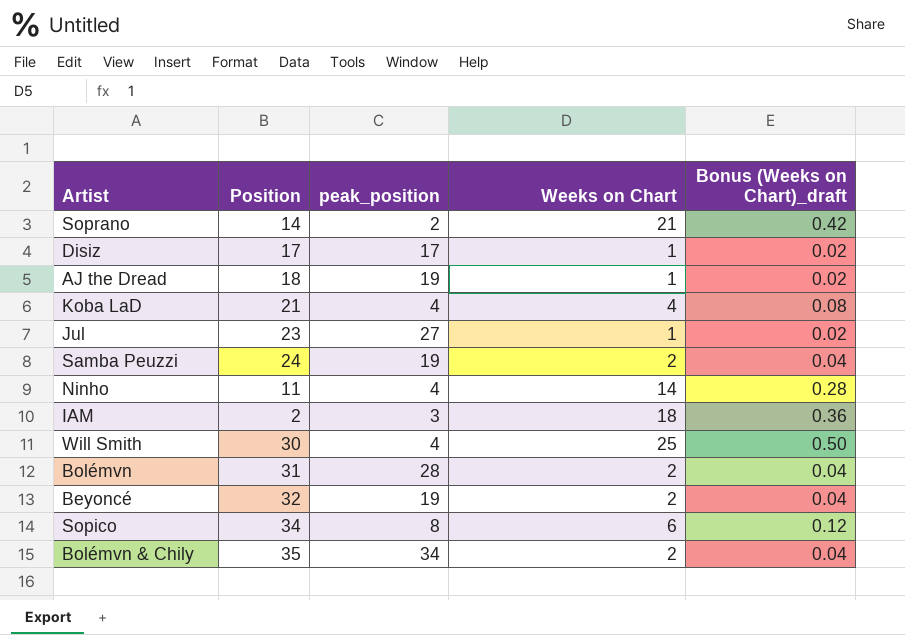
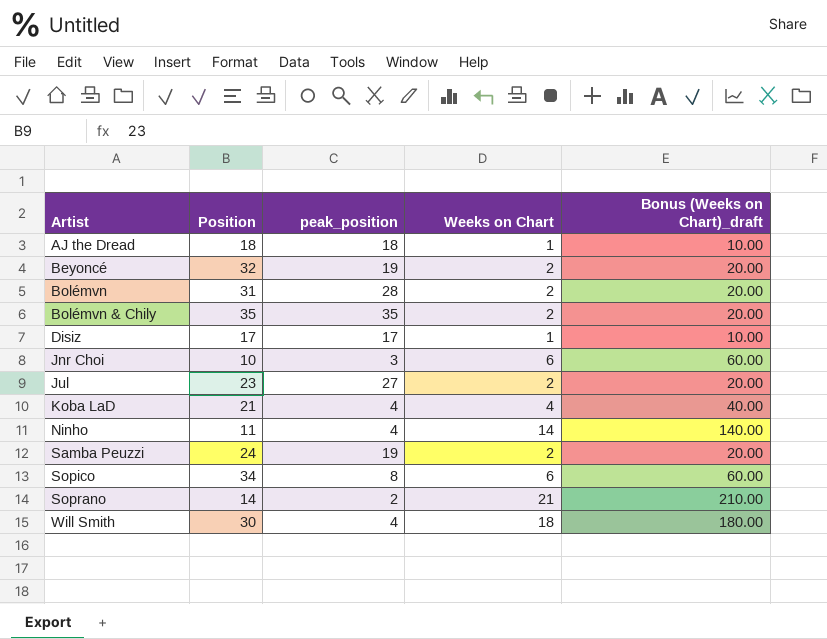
row order: none -> Artist ascending
column Bonus (Weeks on Chart)_draft | formula: [Weeks on Chart] * 0.02 -> [Weeks on Chart] * 10
row IAM: 2 | 3 | 18 | 0.36 -> none
AJ the Dread | peak_position: 19 -> 18
Bolémvn & Chily | peak_position: 34 -> 35
row Jnr Choi: none -> 10 | 3 | 6 | 60.00
Jul | Weeks on Chart: 1 -> 2
Will Smith | Weeks on Chart: 25 -> 18

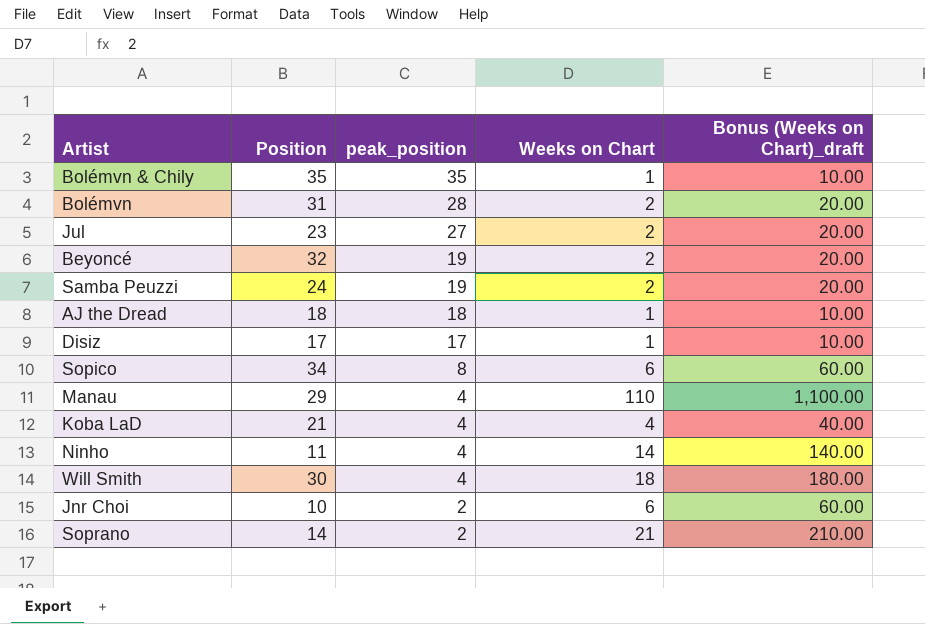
row order: Artist ascending -> peak_position descending
Bolémvn & Chily | Weeks on Chart: 2 -> 1
Bolémvn & Chily | Bonus (Weeks on Chart)_draft: 20.00 -> 10.00
row Manau: none -> 29 | 4 | 110 | 1,100.00
Jnr Choi | peak_position: 3 -> 2

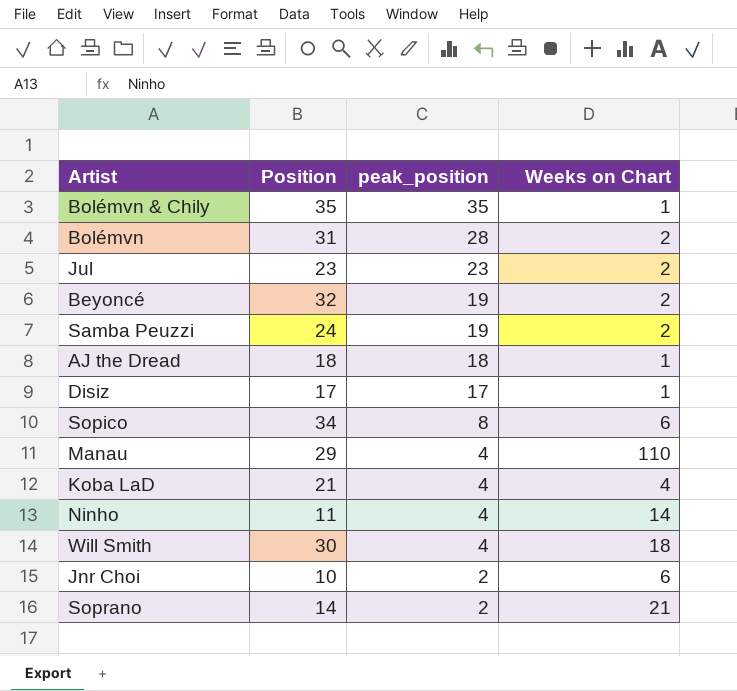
column Bonus (Weeks on Chart)_draft | formula: [Weeks on Chart] * 10 -> none
Jul | peak_position: 27 -> 23

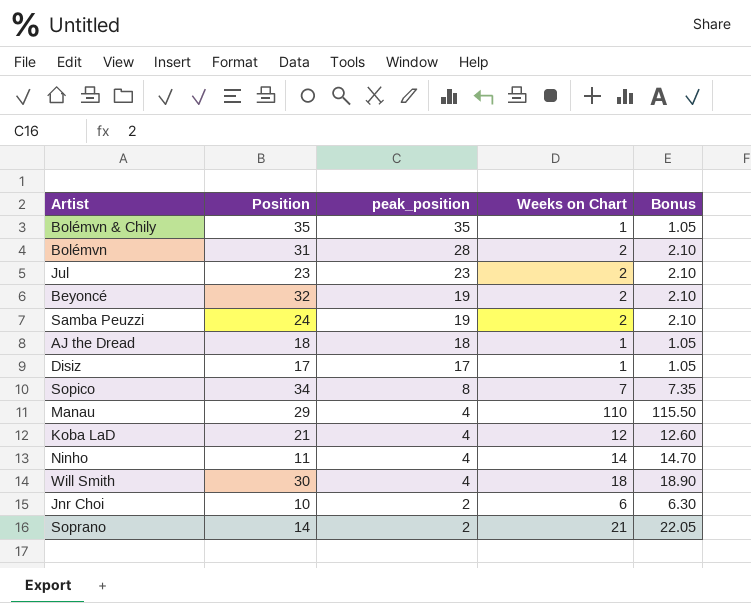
column Bonus | formula: none -> [Weeks on Chart] * 1.05
Sopico | Weeks on Chart: 6 -> 7
Koba LaD | Weeks on Chart: 4 -> 12

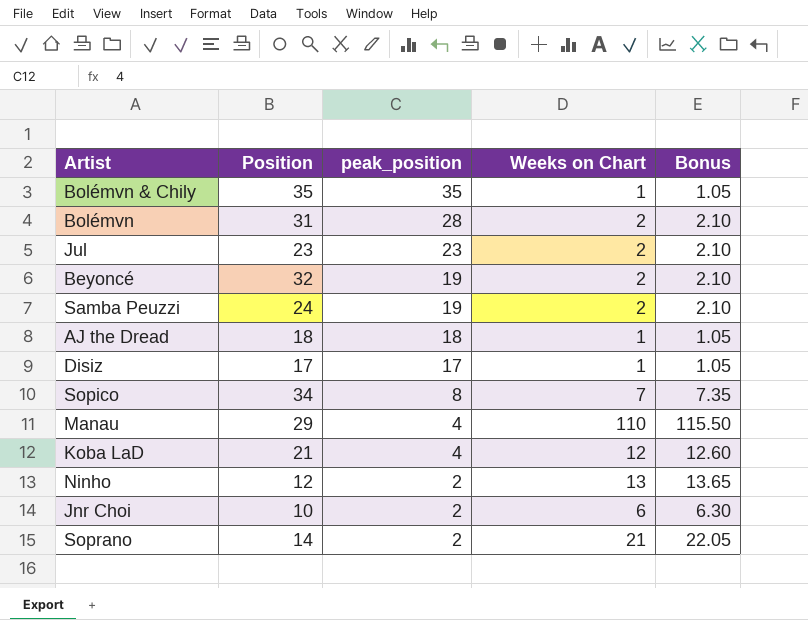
row Will Smith: 30 | 4 | 18 | 18.90 -> none
Ninho | Position: 11 -> 12
Ninho | peak_position: 4 -> 2
Ninho | Weeks on Chart: 14 -> 13
Ninho | Bonus: 14.70 -> 13.65

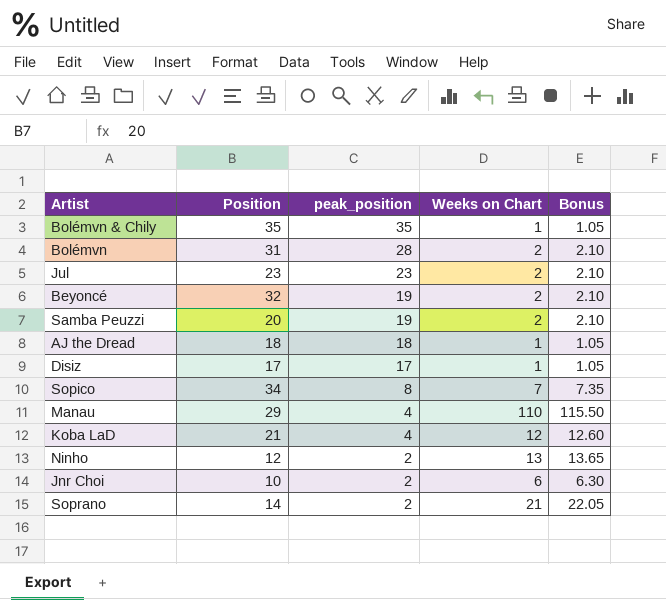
Samba Peuzzi | Position: 24 -> 20

